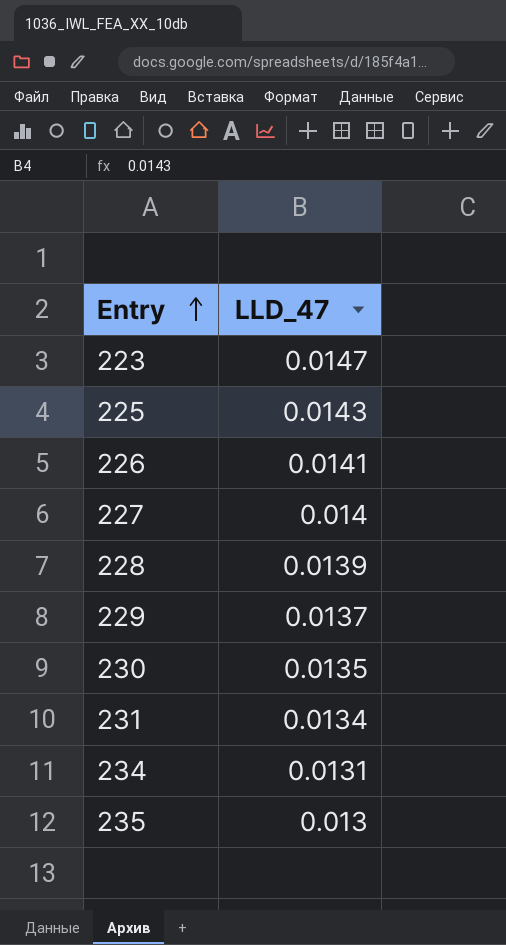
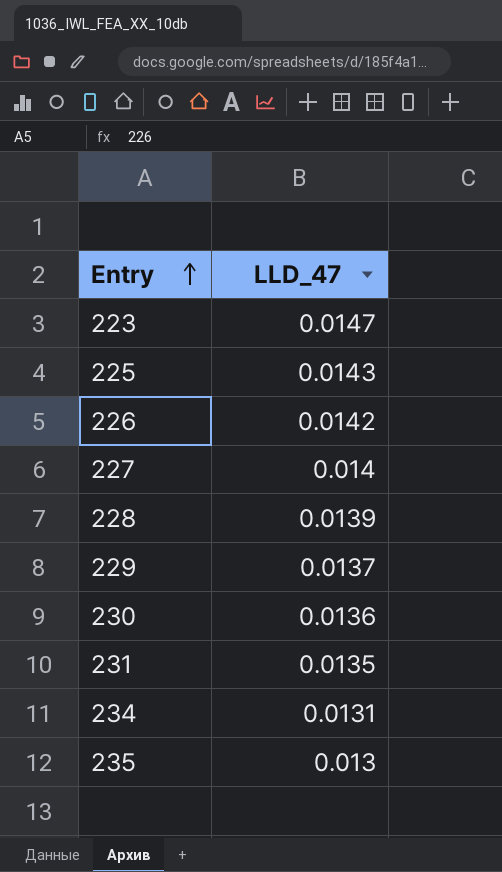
226 | LLD_47: 0.0141 -> 0.0142
230 | LLD_47: 0.0135 -> 0.0136
231 | LLD_47: 0.0134 -> 0.0135

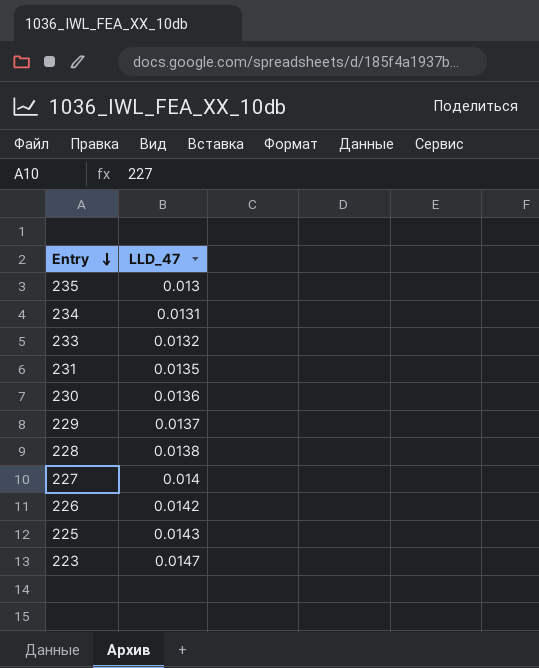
row order: Entry ascending -> Entry descending
row 233: none -> 0.0132
228 | LLD_47: 0.0139 -> 0.0138

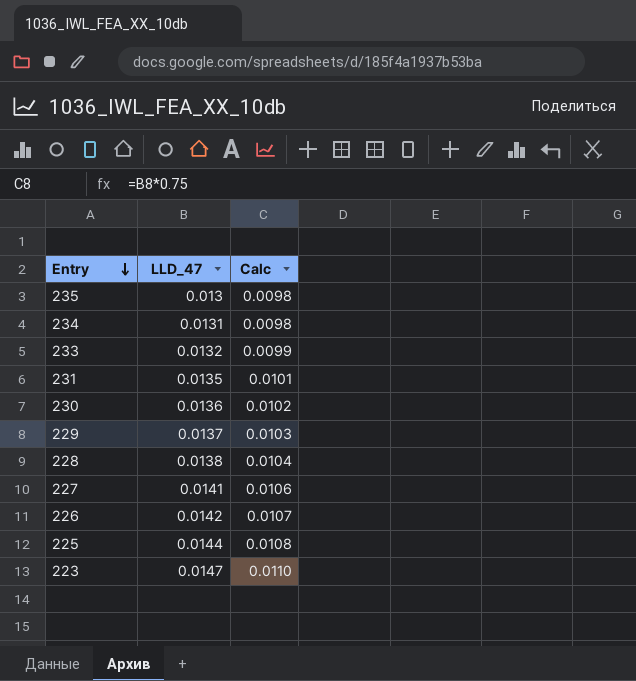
column Calc | formula: none -> [LLD_47] * 0.75
227 | LLD_47: 0.014 -> 0.0141
225 | LLD_47: 0.0143 -> 0.0144

